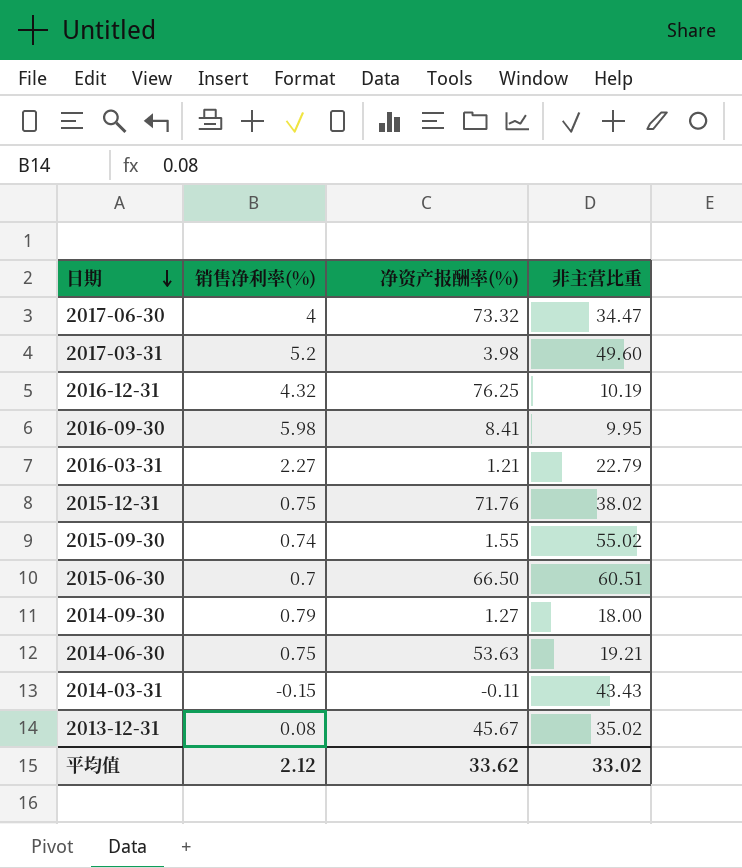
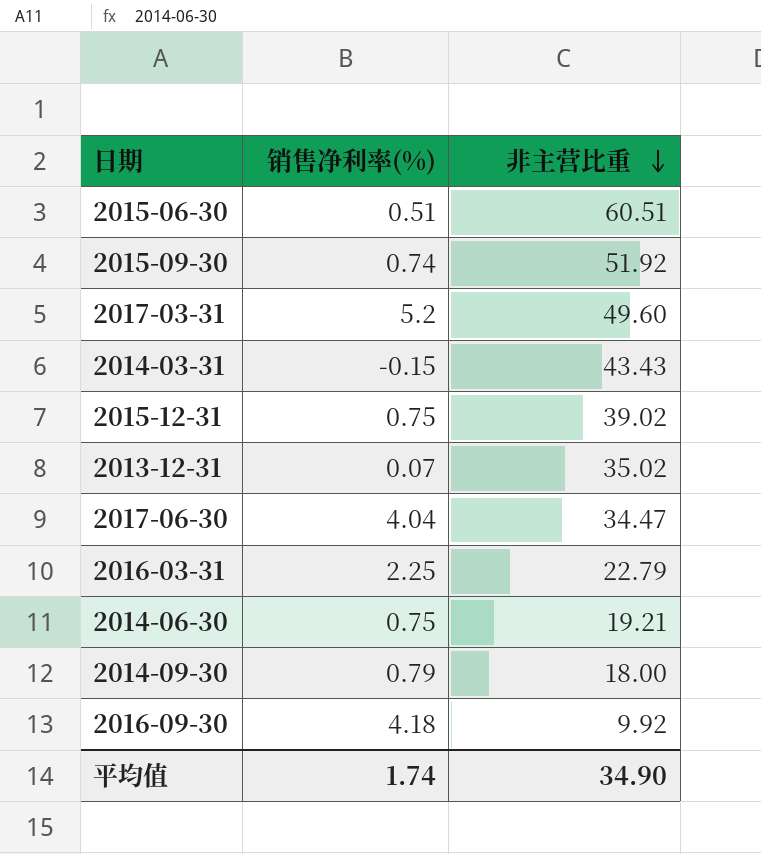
row order: 日期 descending -> 非主营比重 descending
column 净资产报酬率(%) | position: 3 -> none
row 2016-12-31: 4.32 | 76.25 | 10.19 -> none
2015-06-30 | 销售净利率(%): 0.7 -> 0.51
2015-09-30 | 非主营比重: 55.02 -> 51.92
2015-12-31 | 非主营比重: 38.02 -> 39.02
2013-12-31 | 销售净利率(%): 0.08 -> 0.07
2017-06-30 | 销售净利率(%): 4 -> 4.04
2016-03-31 | 销售净利率(%): 2.27 -> 2.25
2016-09-30 | 销售净利率(%): 5.98 -> 4.18
2016-09-30 | 非主营比重: 9.95 -> 9.92
平均值 | 销售净利率(%): 2.12 -> 1.74
平均值 | 非主营比重: 33.02 -> 34.90

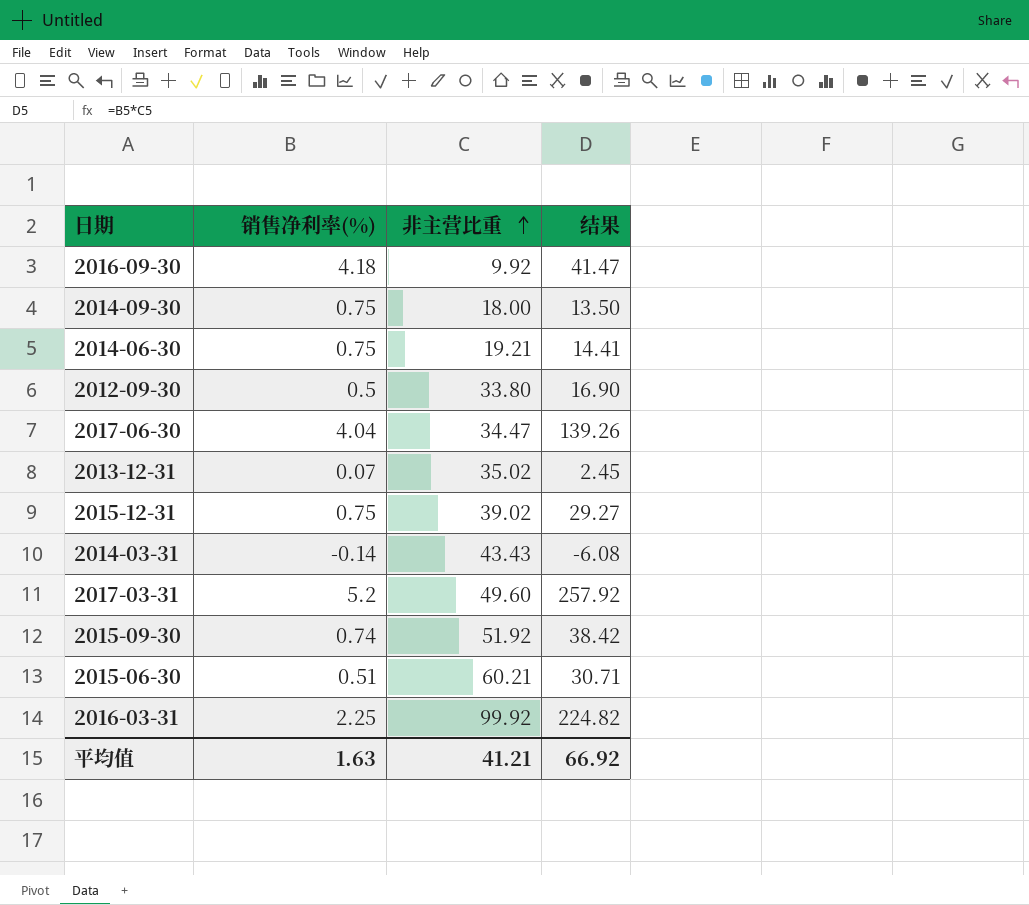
row order: 非主营比重 descending -> 非主营比重 ascending
column 结果 | formula: none -> [销售净利率(%)] * [非主营比重]
2014-09-30 | 销售净利率(%): 0.79 -> 0.75
row 2012-09-30: none -> 0.5 | 33.80 | 16.90
2014-03-31 | 销售净利率(%): -0.15 -> -0.14
2015-06-30 | 非主营比重: 60.51 -> 60.21
2016-03-31 | 非主营比重: 22.79 -> 99.92
平均值 | 销售净利率(%): 1.74 -> 1.63
平均值 | 非主营比重: 34.90 -> 41.21

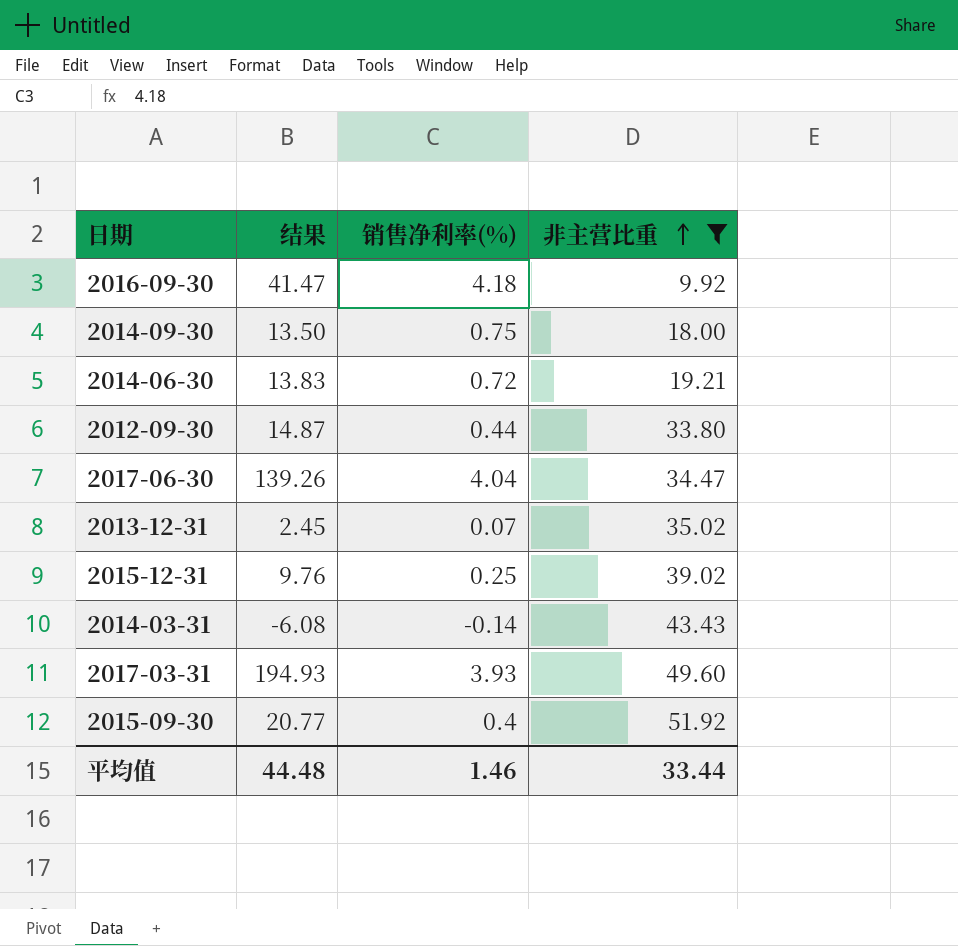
filter: none -> 非主营比重 <= 51.92
column 结果 | position: 4 -> 2
2014-06-30 | 结果: 14.41 -> 13.83
2014-06-30 | 销售净利率(%): 0.75 -> 0.72
2012-09-30 | 结果: 16.90 -> 14.87
2012-09-30 | 销售净利率(%): 0.5 -> 0.44
2015-12-31 | 结果: 29.27 -> 9.76
2015-12-31 | 销售净利率(%): 0.75 -> 0.25
2017-03-31 | 结果: 257.92 -> 194.93
2017-03-31 | 销售净利率(%): 5.2 -> 3.93
2015-09-30 | 结果: 38.42 -> 20.77
2015-09-30 | 销售净利率(%): 0.74 -> 0.4
平均值 | 结果: 66.92 -> 44.48
平均值 | 销售净利率(%): 1.63 -> 1.46
平均值 | 非主营比重: 41.21 -> 33.44

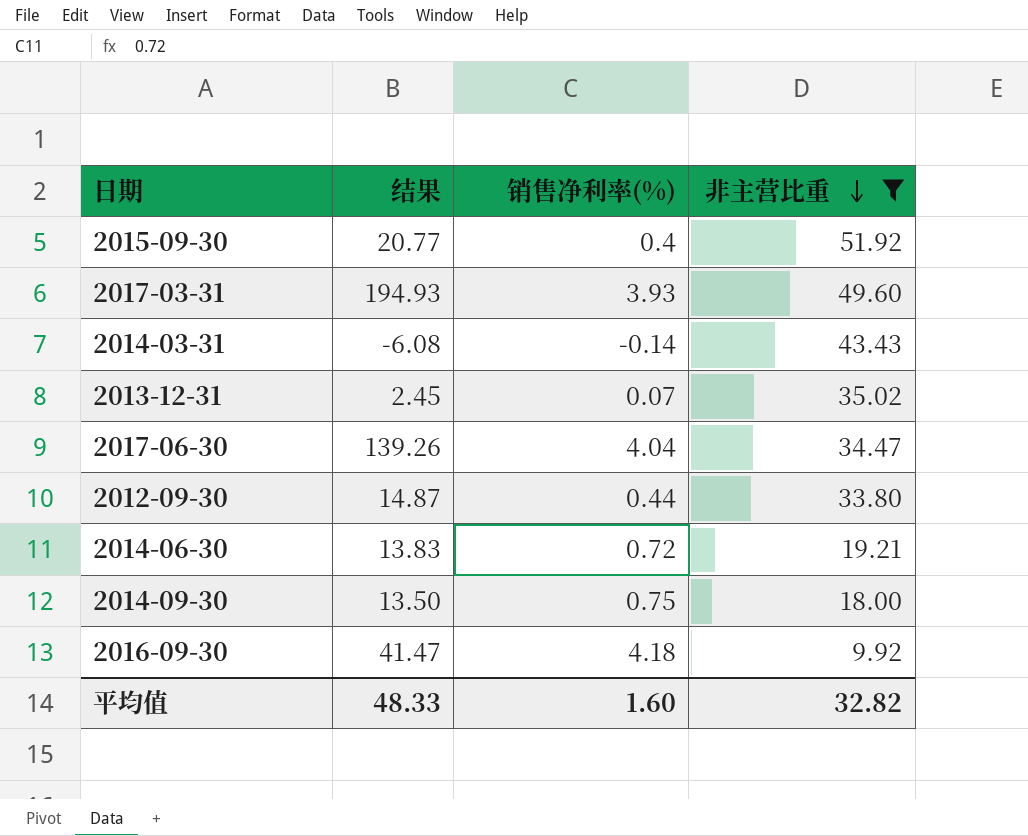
row order: 非主营比重 ascending -> 非主营比重 descending
row 2015-12-31: 9.76 | 0.25 | 39.02 -> none
平均值 | 结果: 44.48 -> 48.33
平均值 | 销售净利率(%): 1.46 -> 1.60
平均值 | 非主营比重: 33.44 -> 32.82

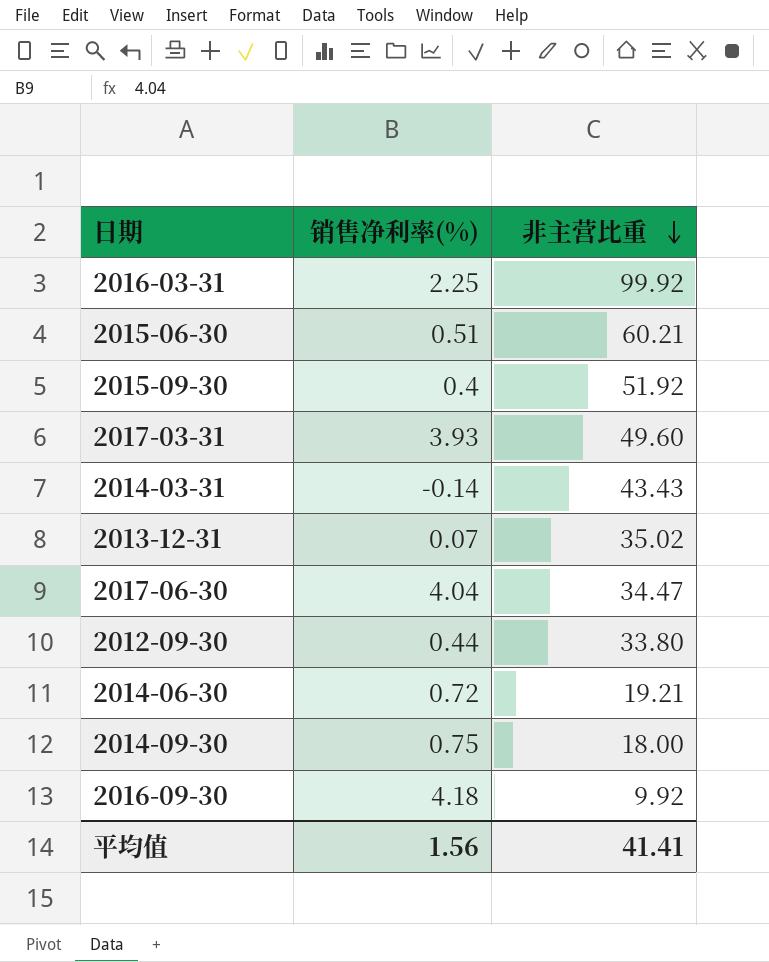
filter: 非主营比重 <= 51.92 -> none
column 结果 | formula: [销售净利率(%)] * [非主营比重] -> none
平均值 | 销售净利率(%): 1.60 -> 1.56
平均值 | 非主营比重: 32.82 -> 41.41

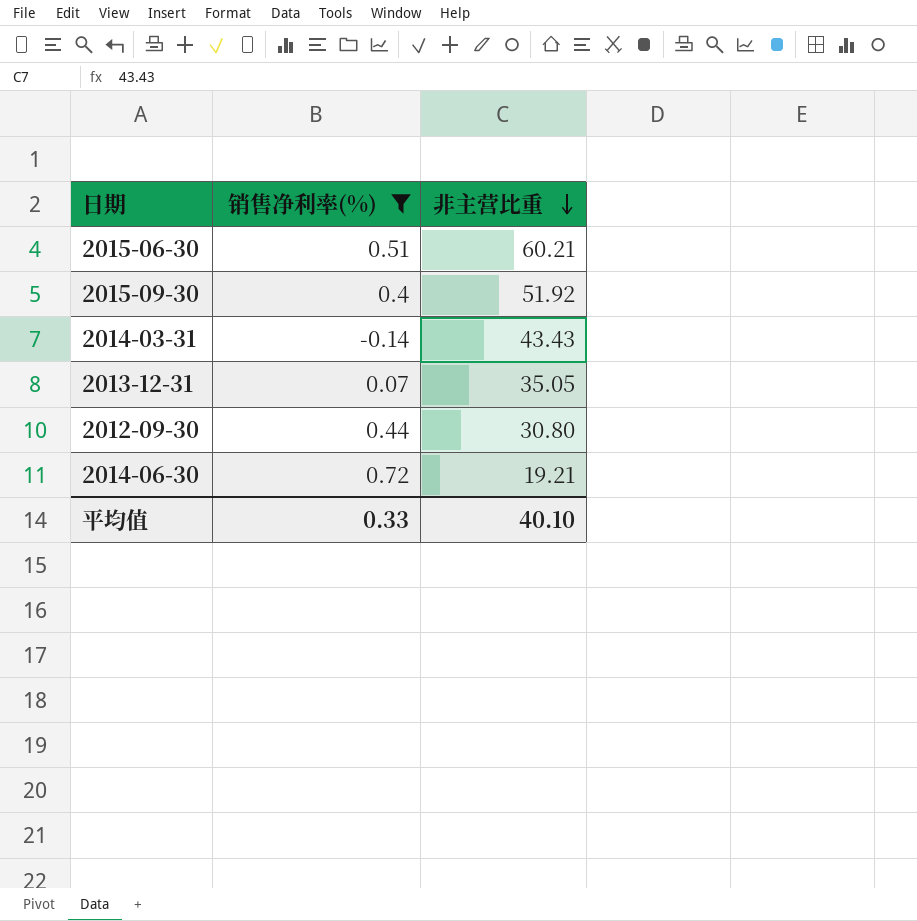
filter: none -> 销售净利率(%) <= 0.72
2013-12-31 | 非主营比重: 35.02 -> 35.05
2012-09-30 | 非主营比重: 33.80 -> 30.80
平均值 | 销售净利率(%): 1.56 -> 0.33
平均值 | 非主营比重: 41.41 -> 40.10

